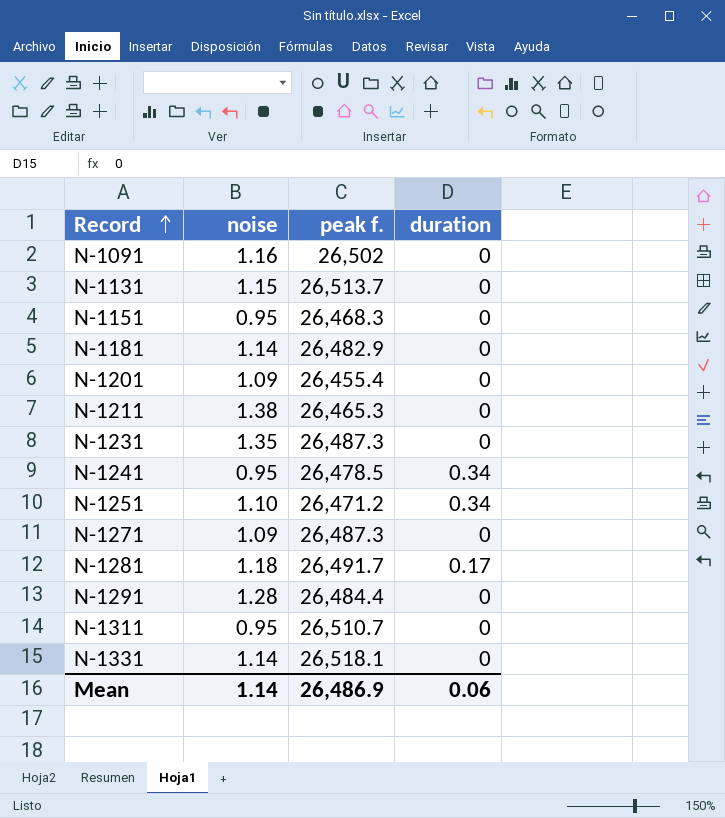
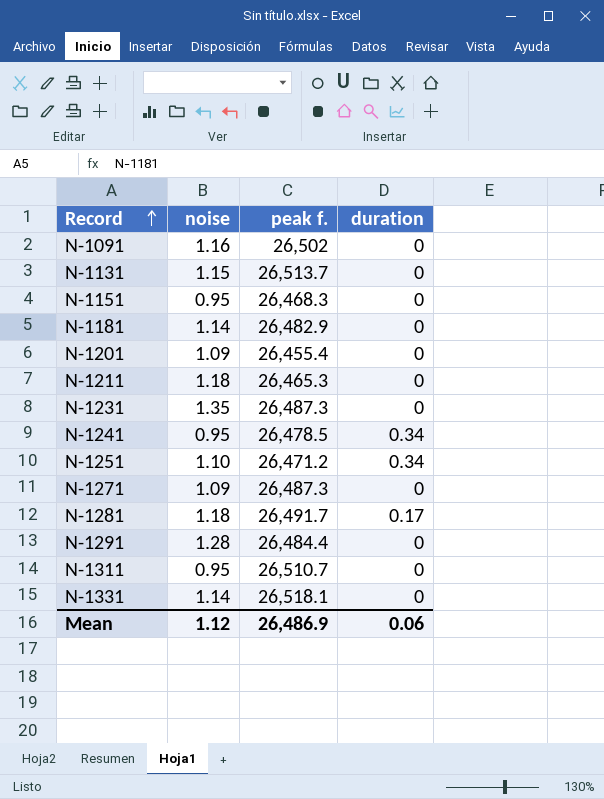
N-1211 | noise: 1.38 -> 1.18
Mean | noise: 1.14 -> 1.12

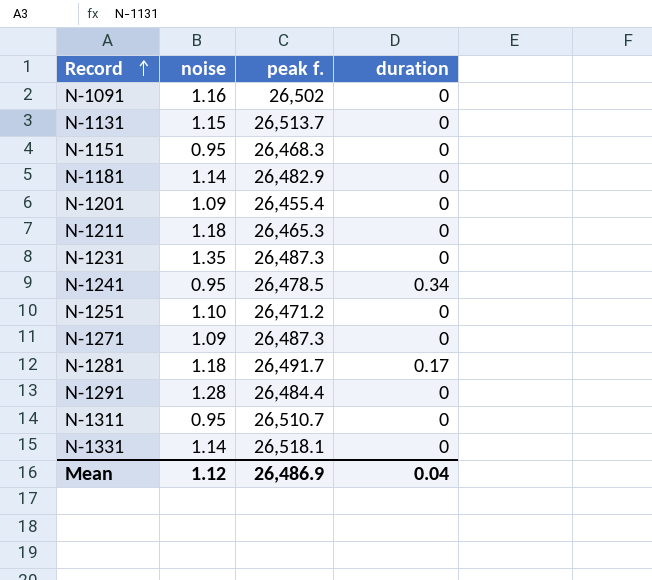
N-1251 | duration: 0.34 -> 0
Mean | duration: 0.06 -> 0.04

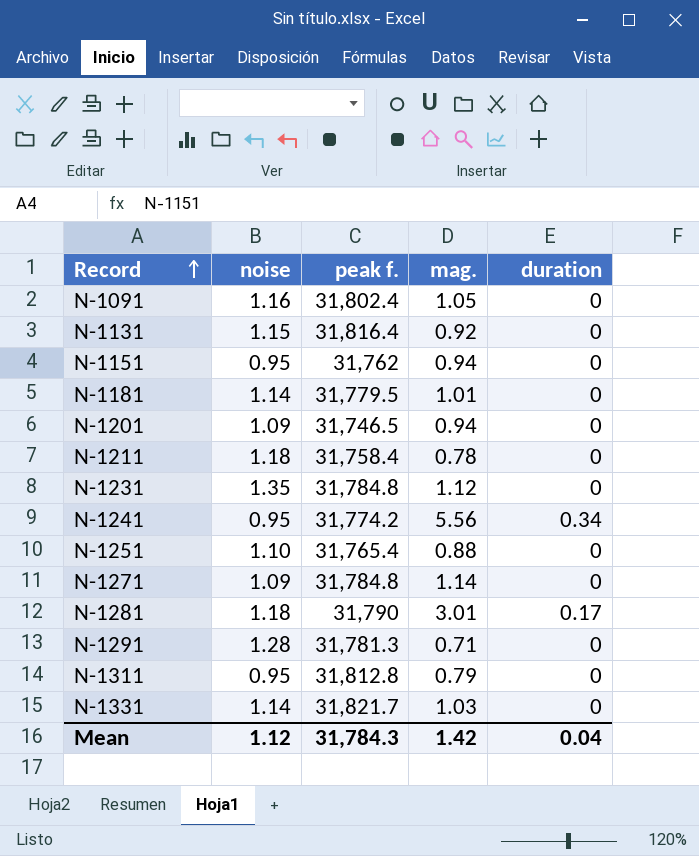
column mag. | position: none -> 4
N-1091 | peak f.: 26,502 -> 31,802.4
N-1131 | peak f.: 26,513.7 -> 31,816.4
N-1151 | peak f.: 26,468.3 -> 31,762
N-1181 | peak f.: 26,482.9 -> 31,779.5
N-1201 | peak f.: 26,455.4 -> 31,746.5
N-1211 | peak f.: 26,465.3 -> 31,758.4
N-1231 | peak f.: 26,487.3 -> 31,784.8
N-1241 | peak f.: 26,478.5 -> 31,774.2
N-1251 | peak f.: 26,471.2 -> 31,765.4
N-1271 | peak f.: 26,487.3 -> 31,784.8
N-1281 | peak f.: 26,491.7 -> 31,790
N-1291 | peak f.: 26,484.4 -> 31,781.3
N-1311 | peak f.: 26,510.7 -> 31,812.8
N-1331 | peak f.: 26,518.1 -> 31,821.7
Mean | peak f.: 26,486.9 -> 31,784.3

